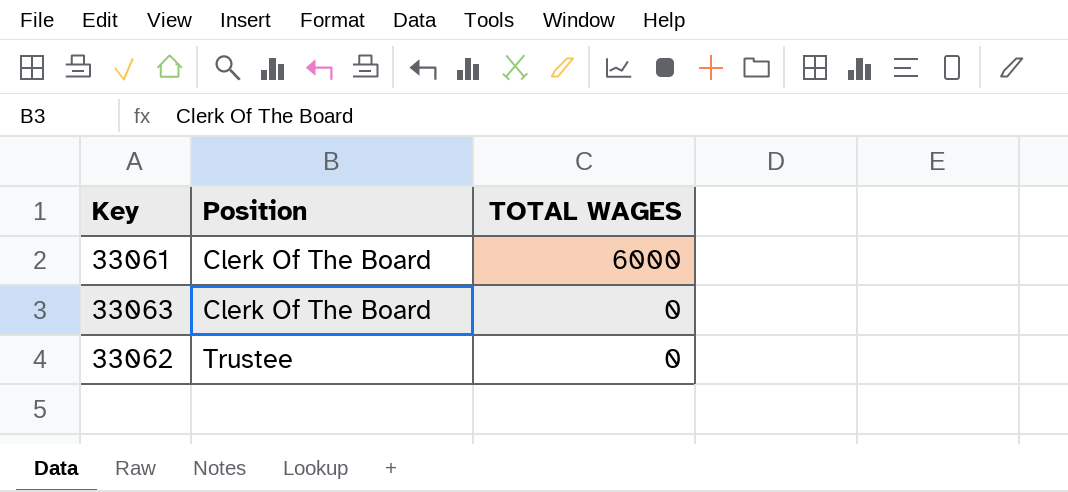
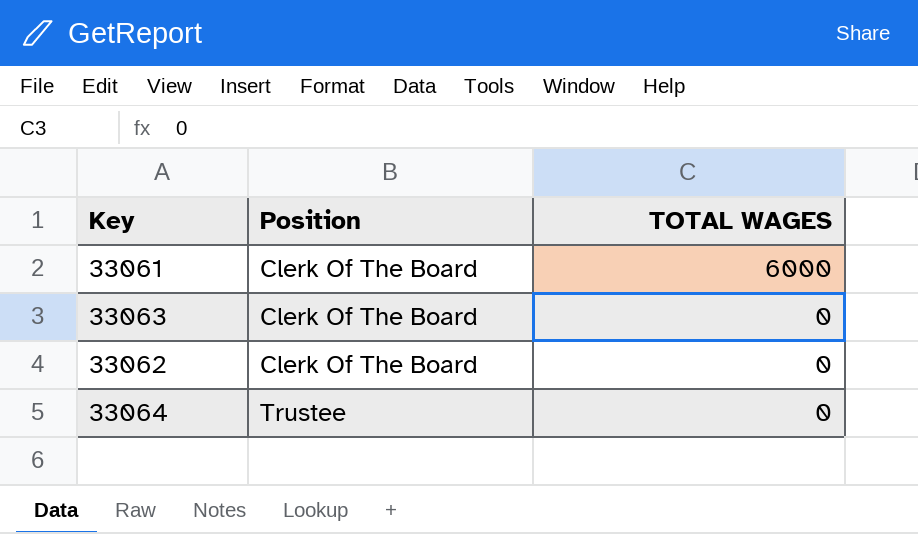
33062 | Position: Trustee -> Clerk Of The Board
row 33064: none -> Trustee | 0

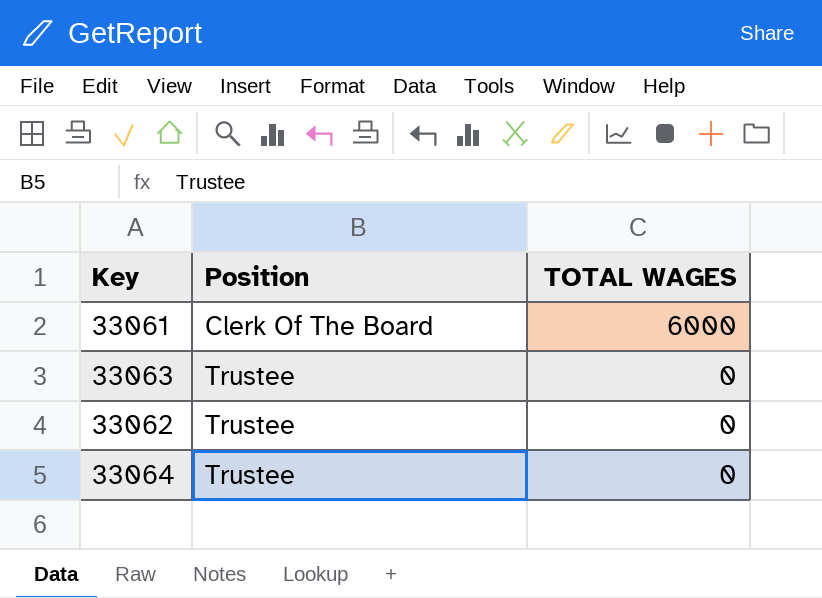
33063 | Position: Clerk Of The Board -> Trustee
33062 | Position: Clerk Of The Board -> Trustee

